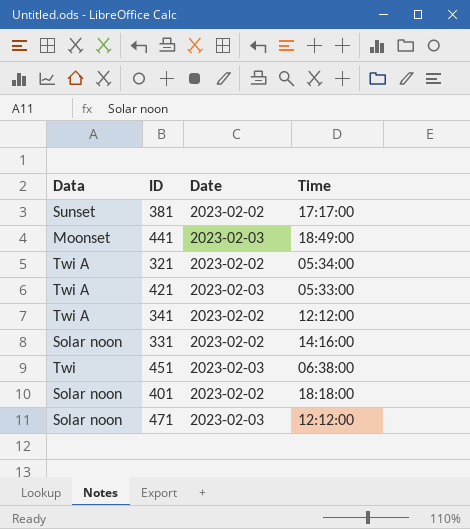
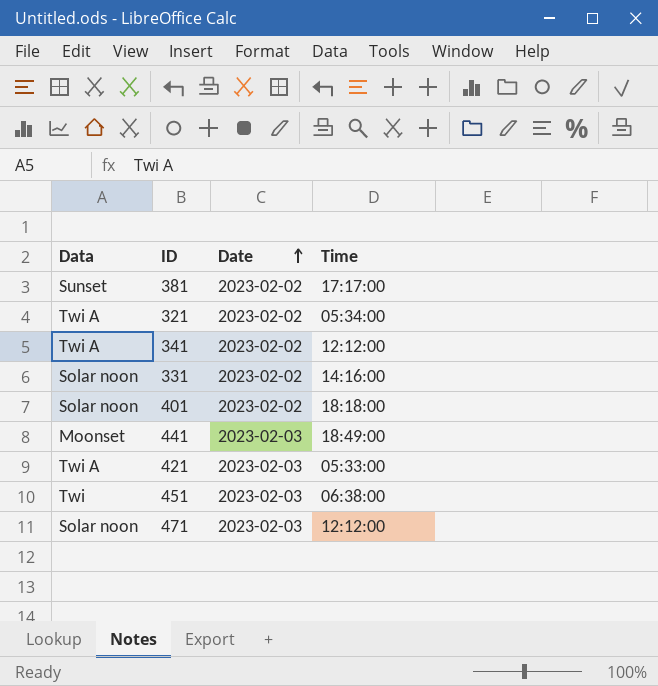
row order: none -> Date ascending

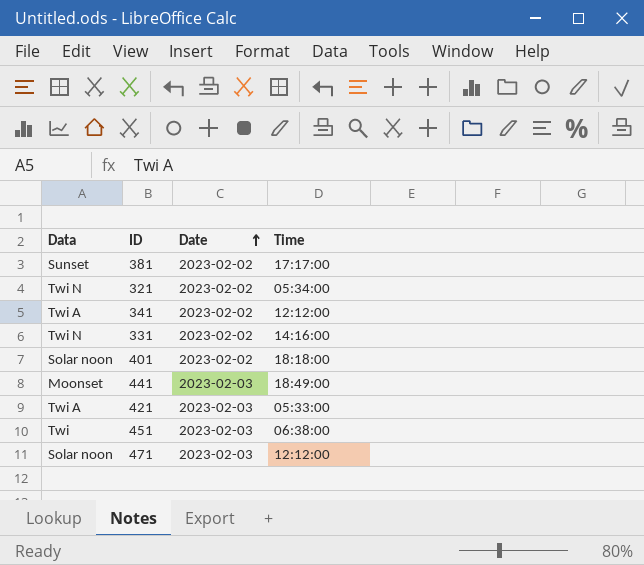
321 | Data: Twi A -> Twi N
331 | Data: Solar noon -> Twi N

